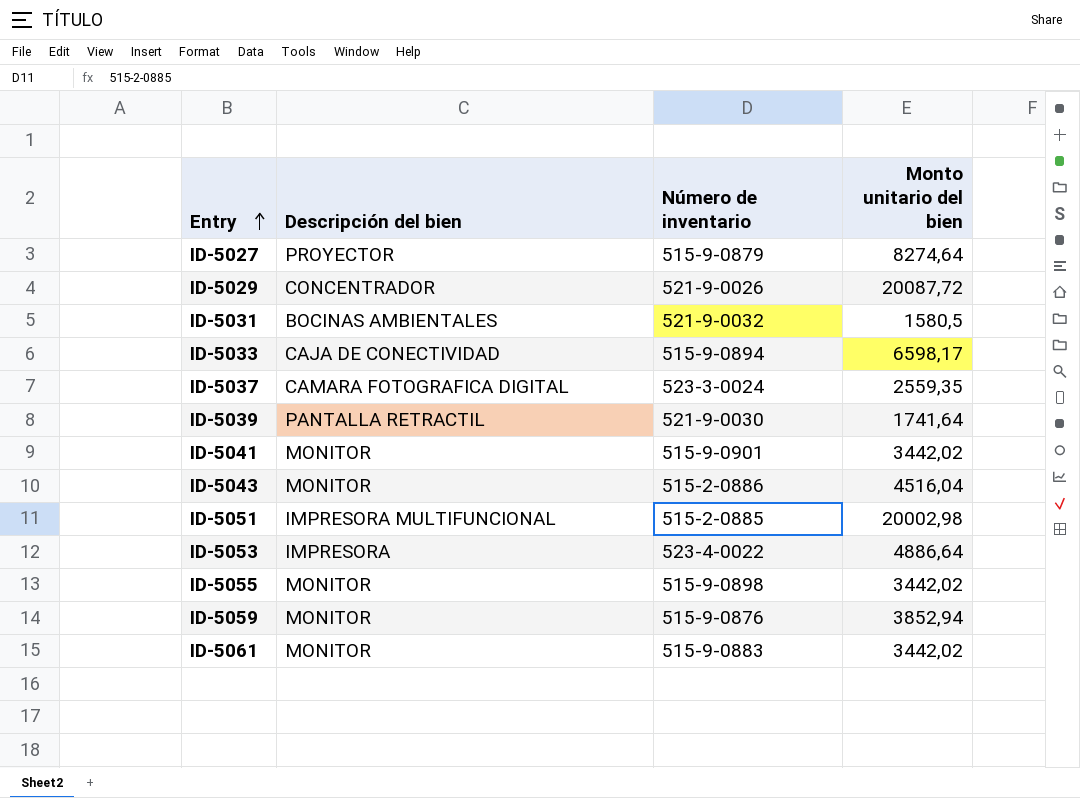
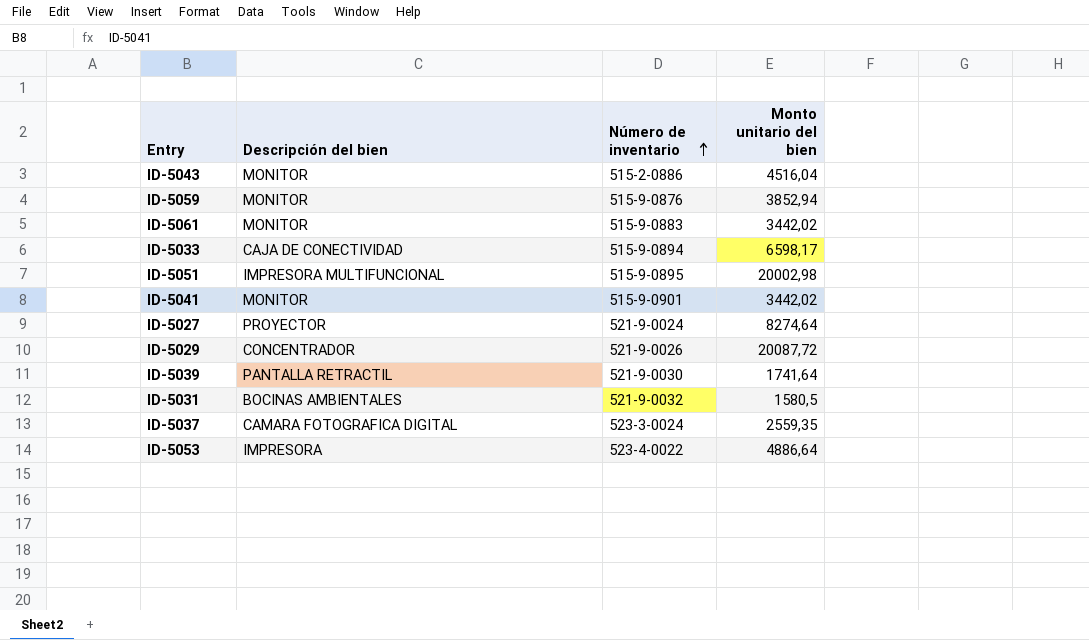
row order: Entry ascending -> Número de inventario ascending
row ID-5055: MONITOR | 515-9-0898 | 3442,02 -> none
ID-5051 | Número de inventario: 515-2-0885 -> 515-9-0895
ID-5027 | Número de inventario: 515-9-0879 -> 521-9-0024

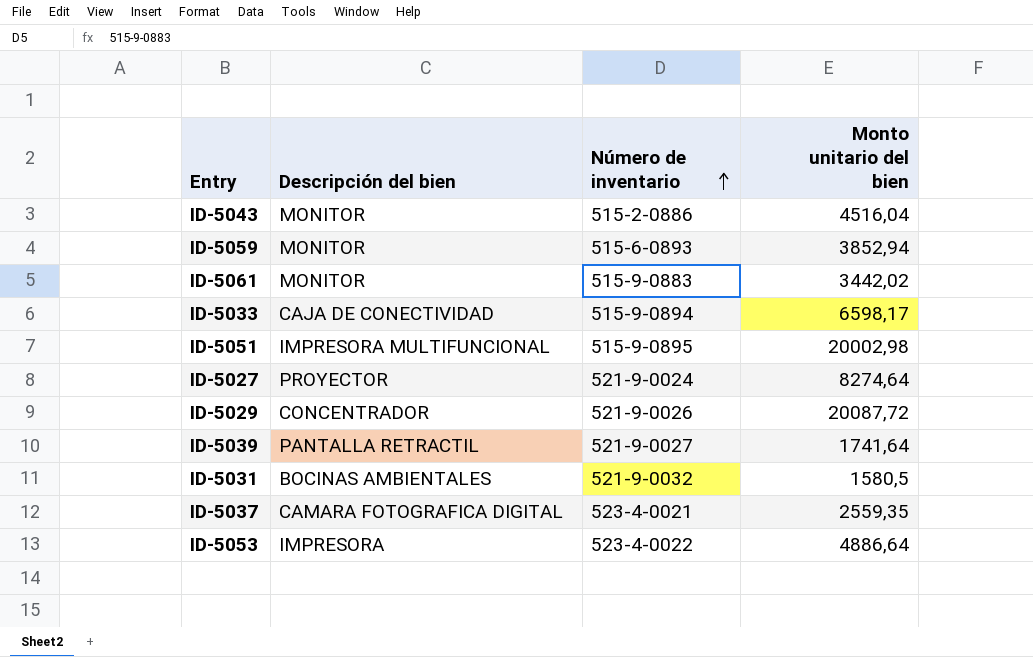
row ID-5041: MONITOR | 515-9-0901 | 3442,02 -> none
ID-5059 | Número de inventario: 515-9-0876 -> 515-6-0893
ID-5039 | Número de inventario: 521-9-0030 -> 521-9-0027
ID-5037 | Número de inventario: 523-3-0024 -> 523-4-0021

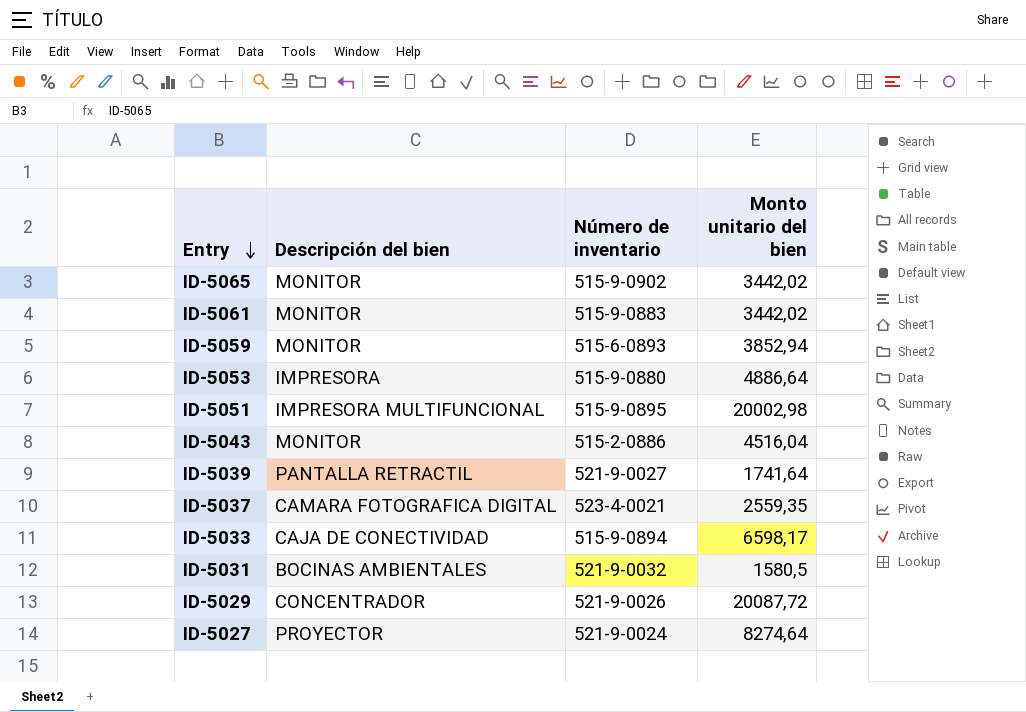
row order: Número de inventario ascending -> Entry descending
row ID-5065: none -> MONITOR | 515-9-0902 | 3442,02
ID-5053 | Número de inventario: 523-4-0022 -> 515-9-0880

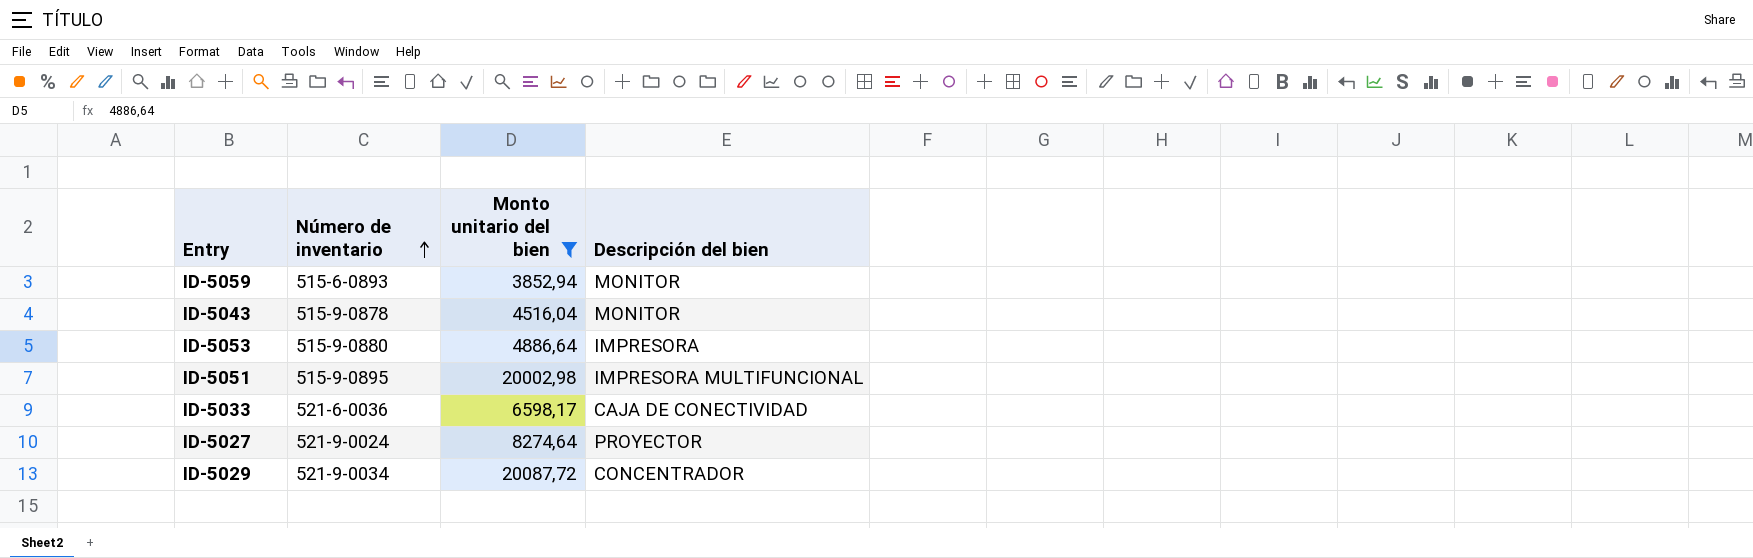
filter: none -> Monto unitario del bien >= 3852,94
row order: Entry descending -> Número de inventario ascending
column Descripción del bien | position: 2 -> 4
ID-5043 | Número de inventario: 515-2-0886 -> 515-9-0878
ID-5033 | Número de inventario: 515-9-0894 -> 521-6-0036
ID-5029 | Número de inventario: 521-9-0026 -> 521-9-0034

